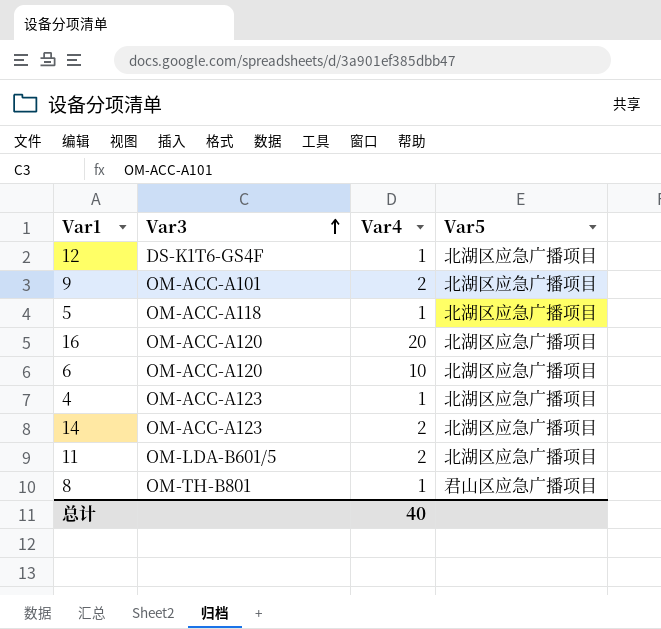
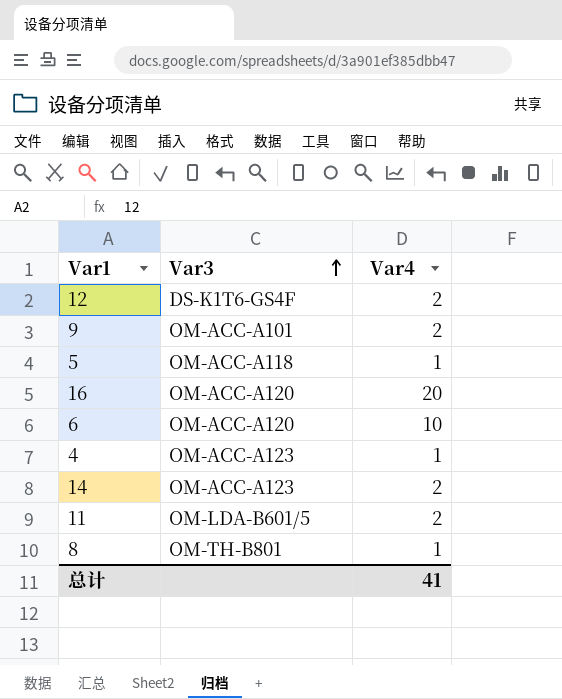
column Var5 | position: 4 -> none
12 | Var4: 1 -> 2
总计 | Var4: 40 -> 41

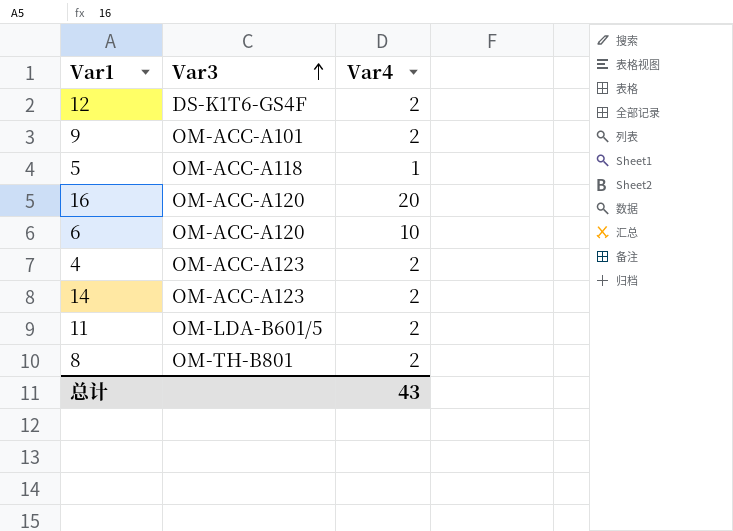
4 | Var4: 1 -> 2
8 | Var4: 1 -> 2
总计 | Var4: 41 -> 43

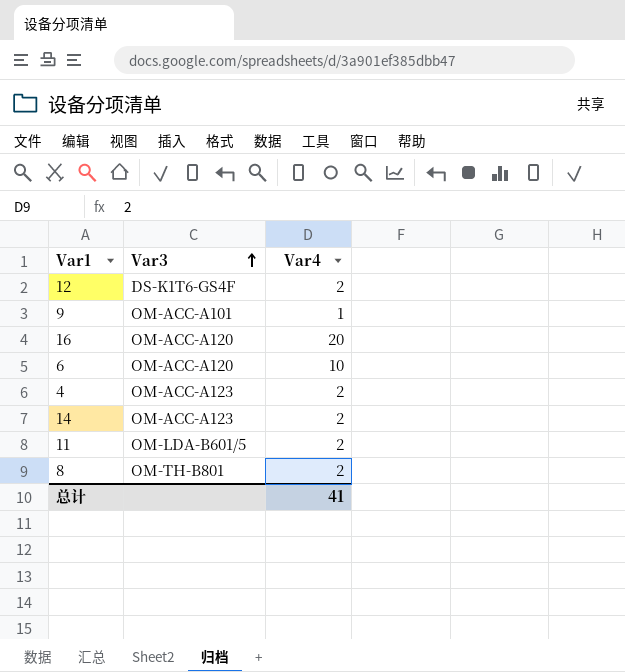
row 5: OM-ACC-A118 | 1 -> none
9 | Var4: 2 -> 1
总计 | Var4: 43 -> 41

